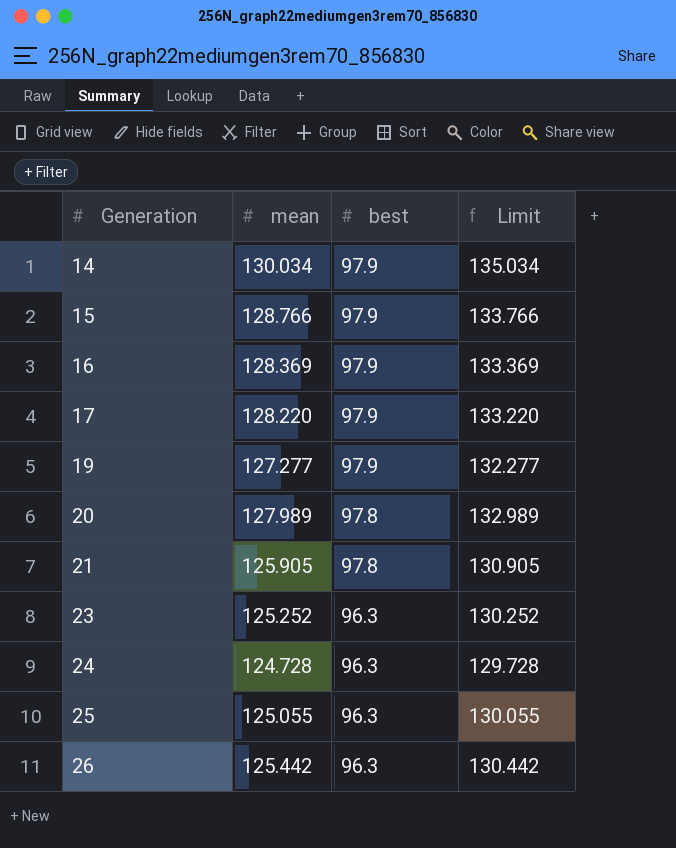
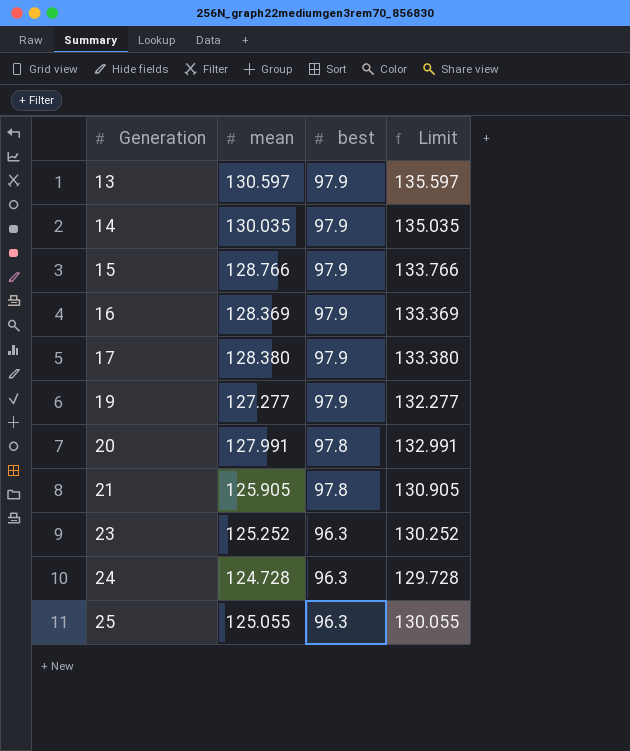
row 26: 125.442 | 96.3 | 130.442 -> none
row 13: none -> 130.597 | 97.9 | 135.597
14 | mean: 130.034 -> 130.035
14 | Limit: 135.034 -> 135.035
17 | mean: 128.220 -> 128.380
17 | Limit: 133.220 -> 133.380
20 | mean: 127.989 -> 127.991
20 | Limit: 132.989 -> 132.991

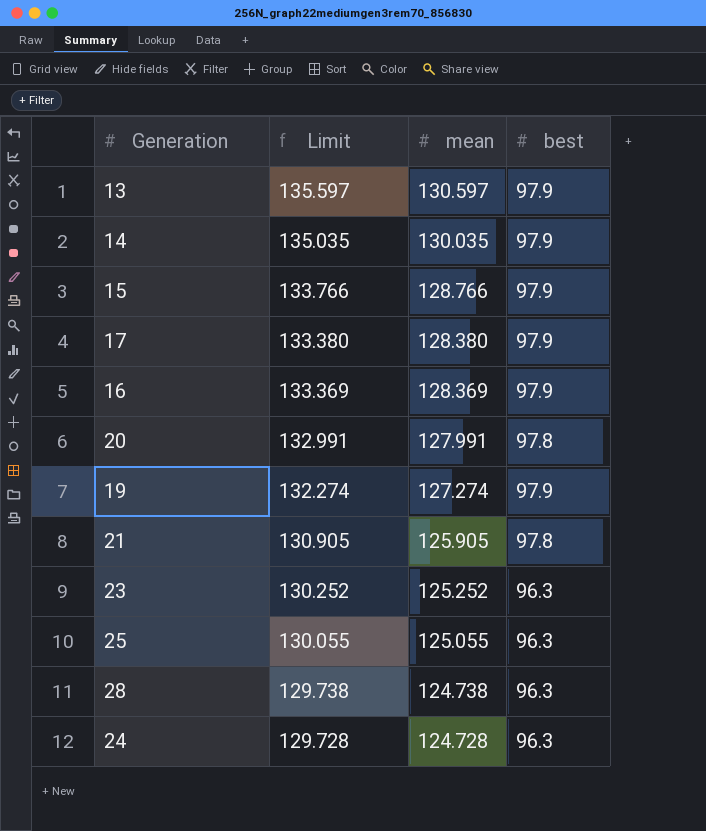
row order: Generation ascending -> Limit descending
column Limit | position: 4 -> 2
19 | Limit: 132.277 -> 132.274
19 | mean: 127.277 -> 127.274
row 28: none -> 129.738 | 124.738 | 96.3

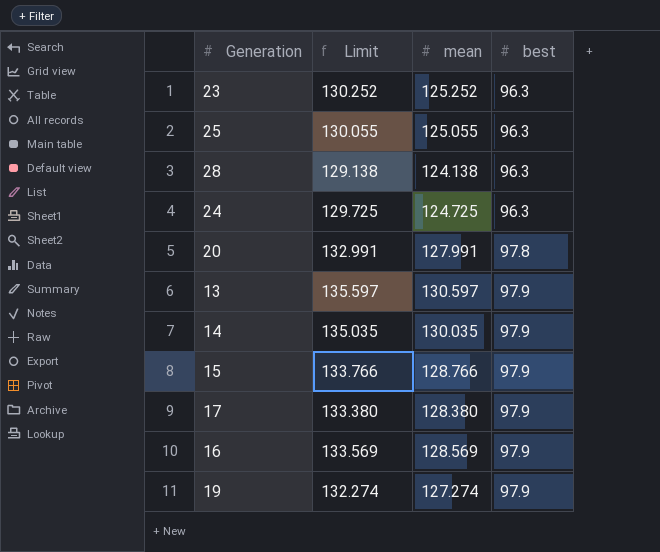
row order: Limit descending -> best ascending
row 21: 130.905 | 125.905 | 97.8 -> none
28 | Limit: 129.738 -> 129.138
28 | mean: 124.738 -> 124.138
24 | Limit: 129.728 -> 129.725
24 | mean: 124.728 -> 124.725
16 | Limit: 133.369 -> 133.569
16 | mean: 128.369 -> 128.569

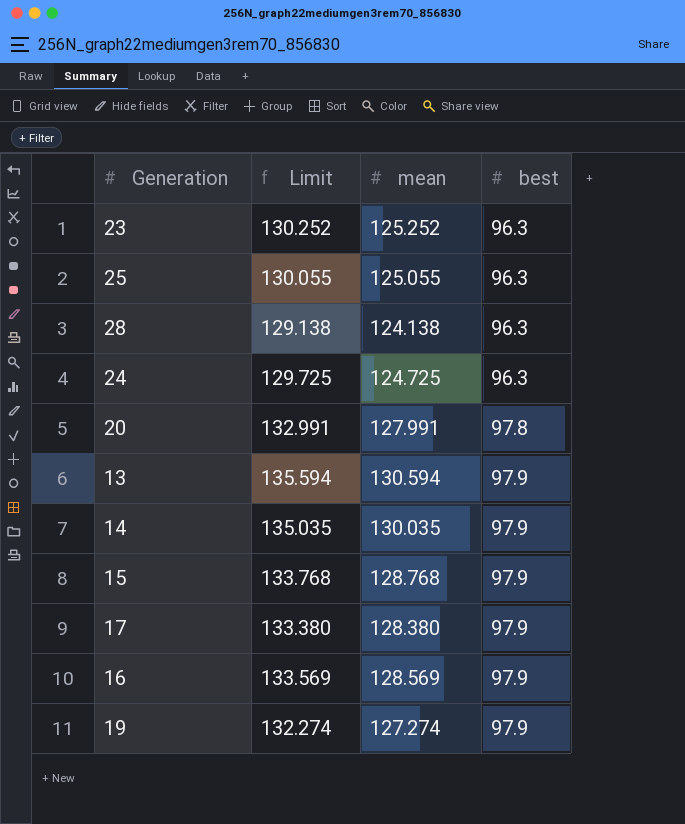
13 | Limit: 135.597 -> 135.594
13 | mean: 130.597 -> 130.594
15 | Limit: 133.766 -> 133.768
15 | mean: 128.766 -> 128.768

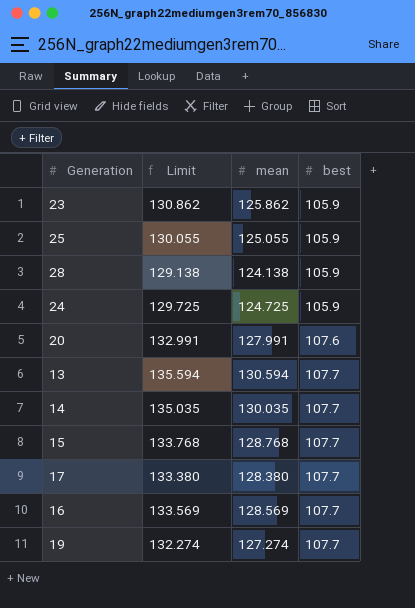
23 | Limit: 130.252 -> 130.862
23 | mean: 125.252 -> 125.862
23 | best: 96.3 -> 105.9
25 | best: 96.3 -> 105.9
28 | best: 96.3 -> 105.9
24 | best: 96.3 -> 105.9
20 | best: 97.8 -> 107.6
13 | best: 97.9 -> 107.7
14 | best: 97.9 -> 107.7
15 | best: 97.9 -> 107.7
17 | best: 97.9 -> 107.7
16 | best: 97.9 -> 107.7
19 | best: 97.9 -> 107.7

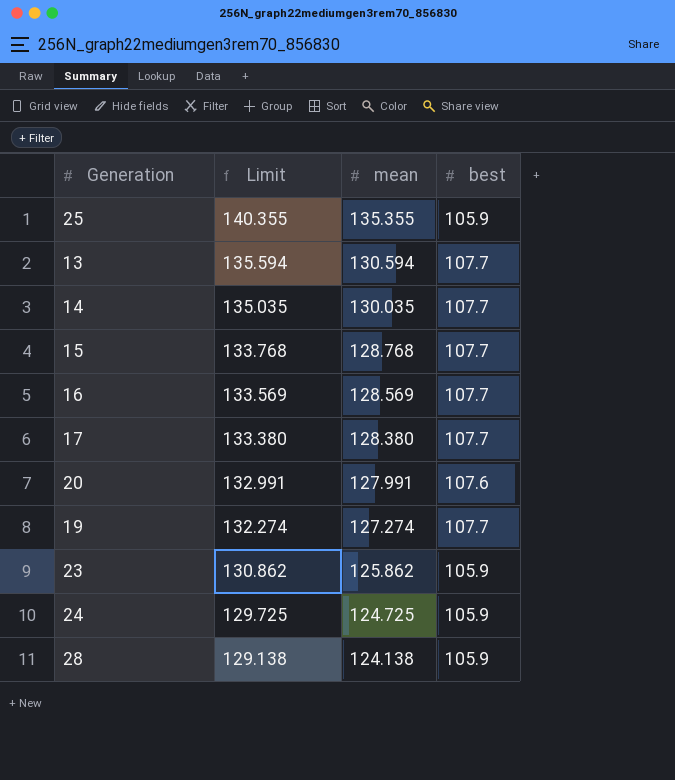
row order: best ascending -> Limit descending
25 | Limit: 130.055 -> 140.355
25 | mean: 125.055 -> 135.355

